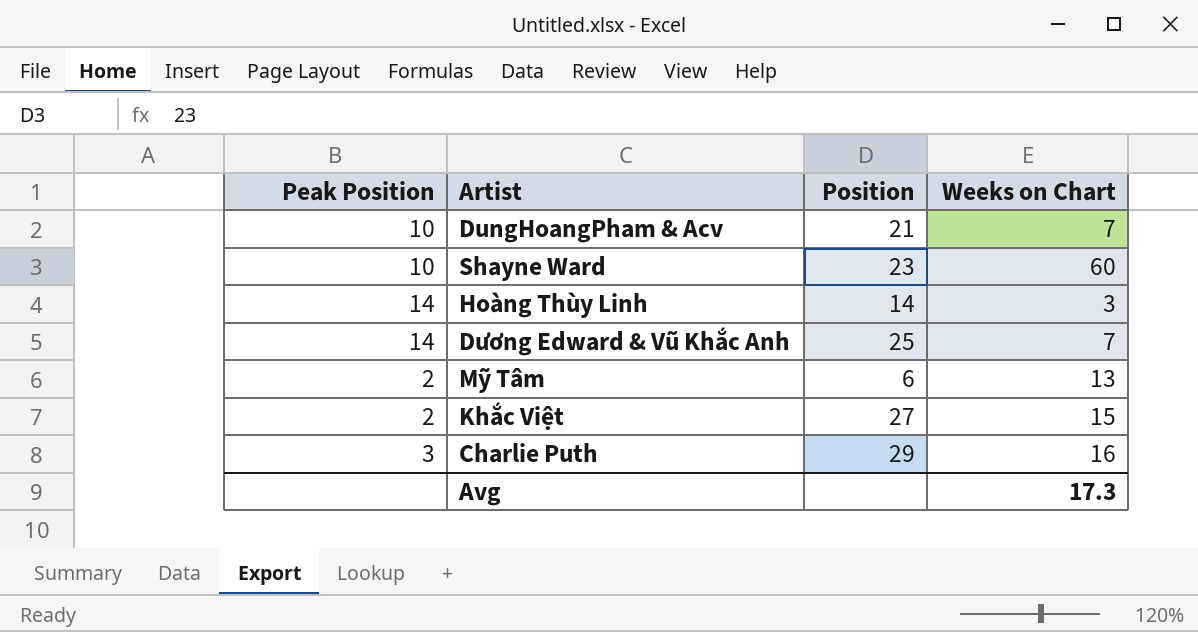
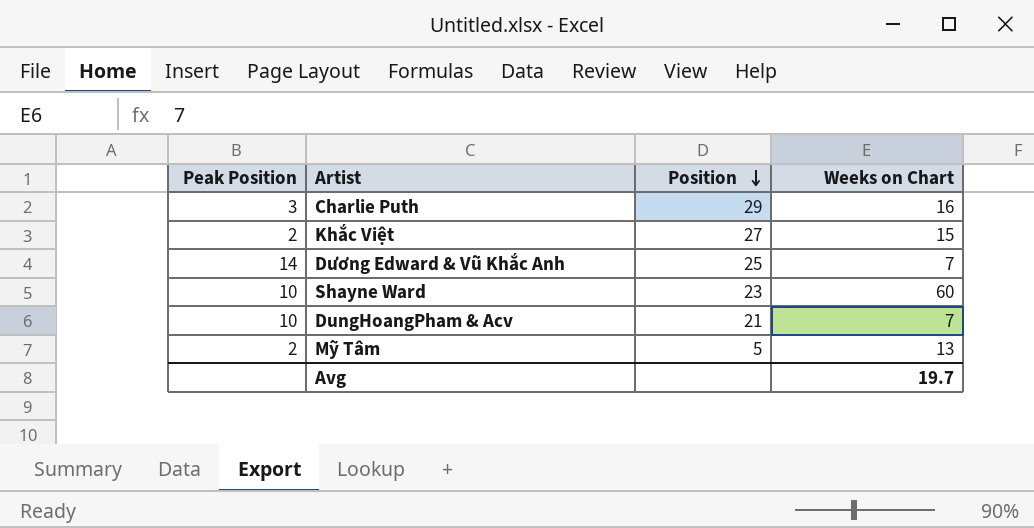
row order: none -> Position descending
row Hoàng Thùy Linh: 14 | 14 | 3 -> none
Mỹ Tâm | Position: 6 -> 5
Avg | Weeks on Chart: 17.3 -> 19.7

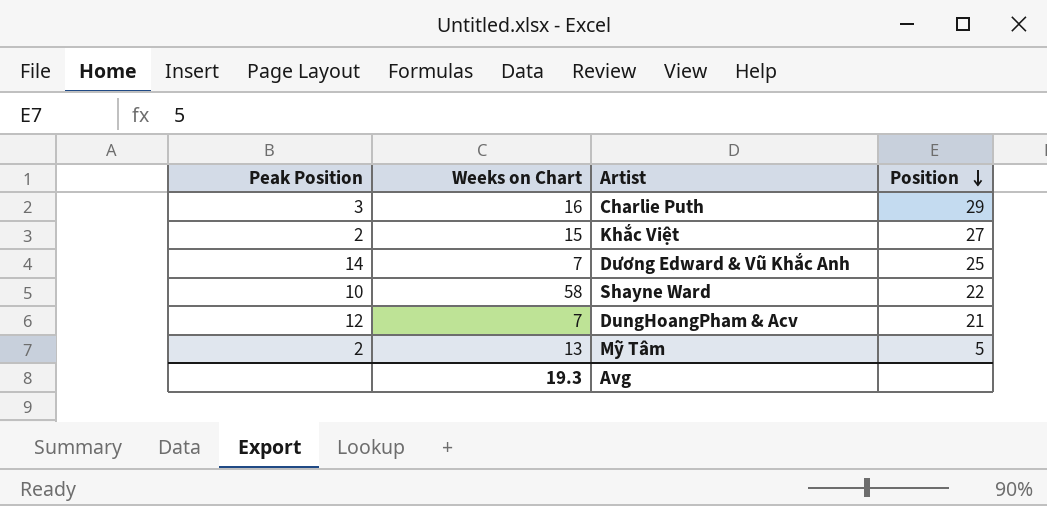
column Weeks on Chart | position: 4 -> 2
Shayne Ward | Weeks on Chart: 60 -> 58
Shayne Ward | Position: 23 -> 22
DungHoangPham & Acv | Peak Position: 10 -> 12
Avg | Weeks on Chart: 19.7 -> 19.3

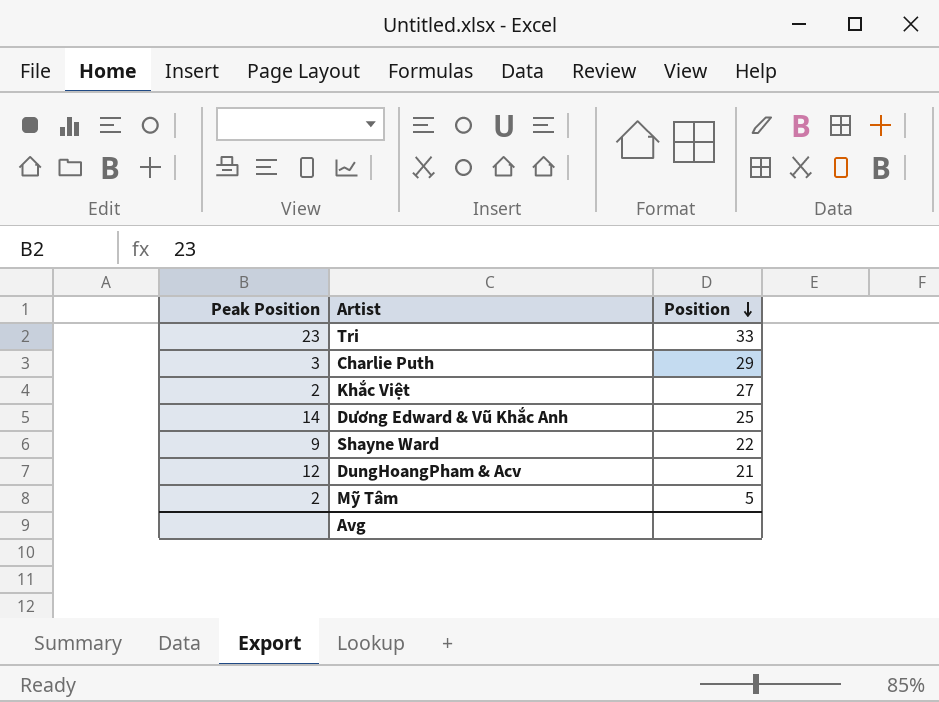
column Weeks on Chart | position: 2 -> none
row Tri: none -> 23 | 33
Shayne Ward | Peak Position: 10 -> 9

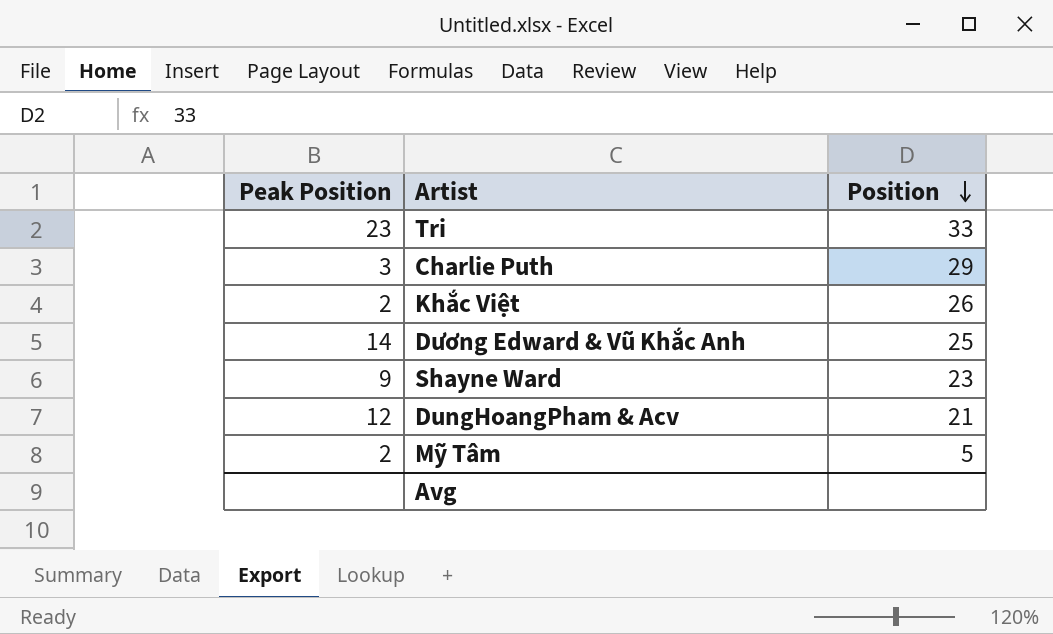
Khắc Việt | Position: 27 -> 26
Shayne Ward | Position: 22 -> 23

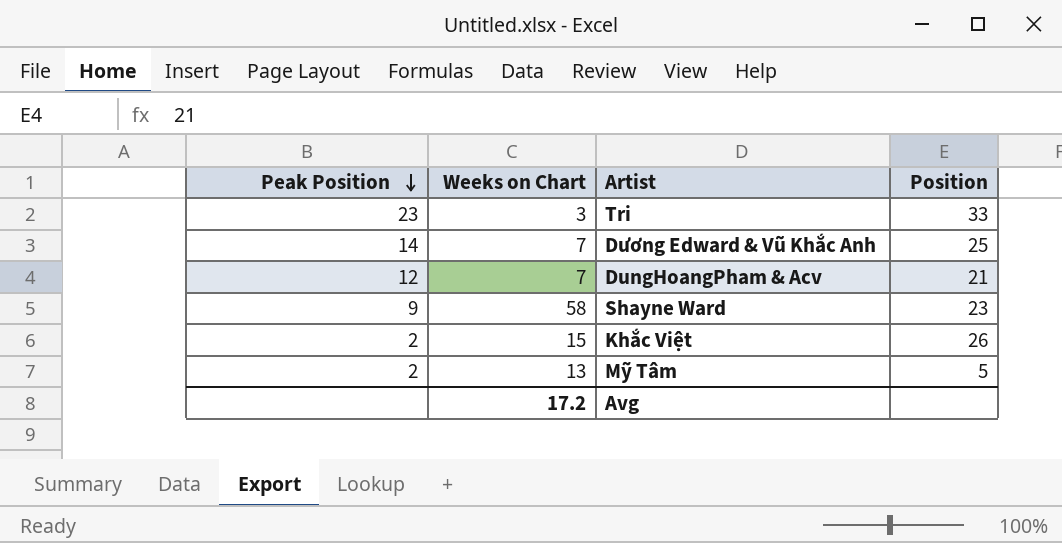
row order: Position descending -> Peak Position descending
column Weeks on Chart | position: none -> 2
row Charlie Puth: 3 | 29 -> none

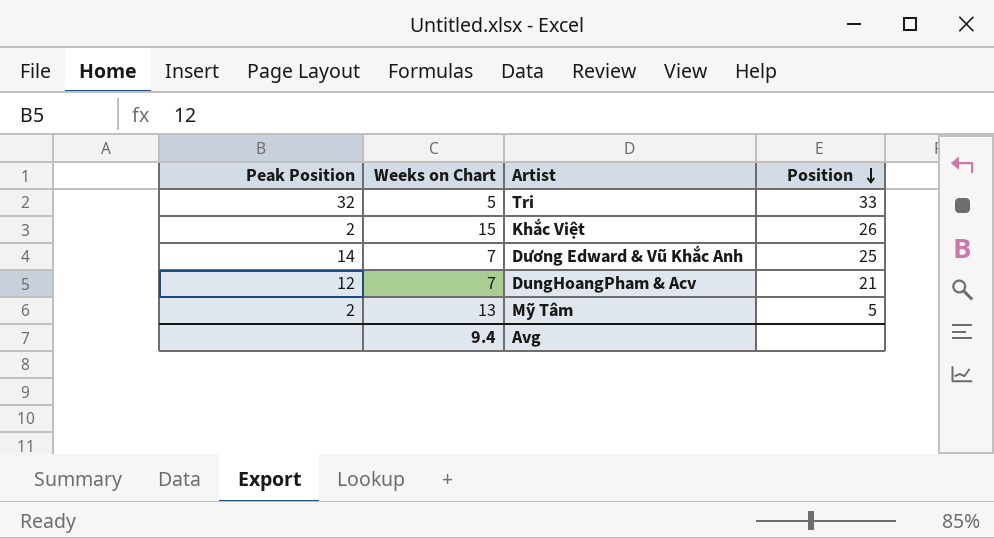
row order: Peak Position descending -> Position descending
row Shayne Ward: 9 | 58 | 23 -> none
Tri | Peak Position: 23 -> 32
Tri | Weeks on Chart: 3 -> 5
Avg | Weeks on Chart: 17.2 -> 9.4

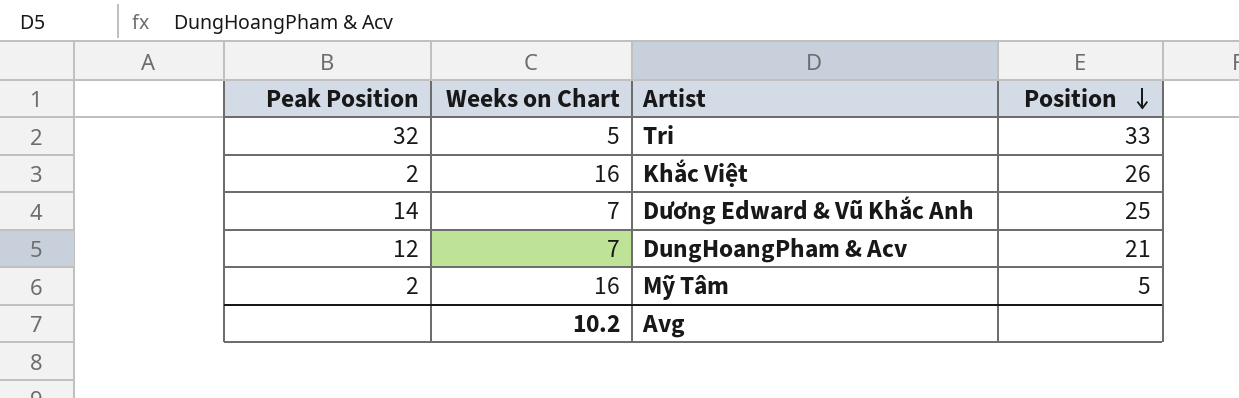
Khắc Việt | Weeks on Chart: 15 -> 16
Mỹ Tâm | Weeks on Chart: 13 -> 16
Avg | Weeks on Chart: 9.4 -> 10.2

